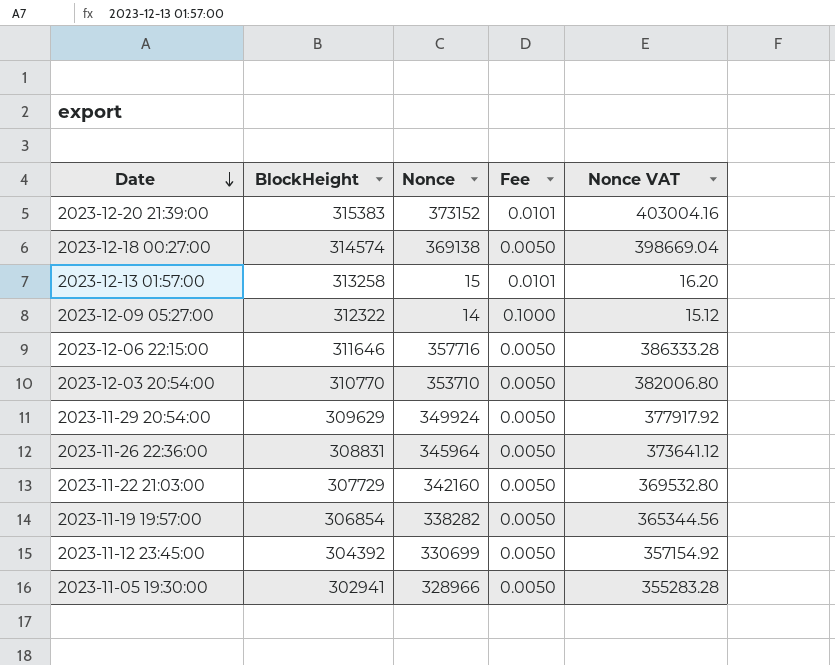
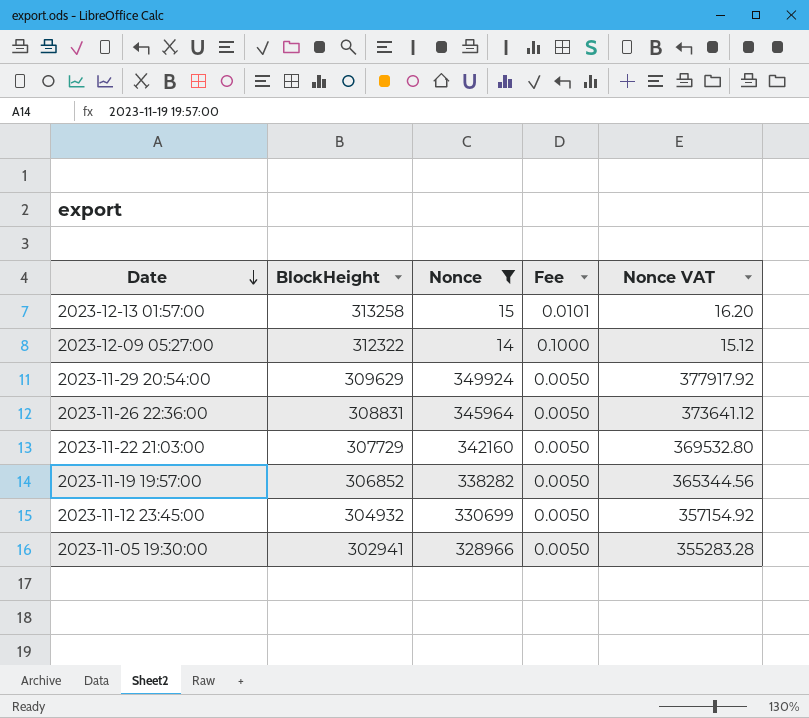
filter: none -> Nonce <= 349924
2023-11-19 19:57:00 | BlockHeight: 306854 -> 306852
2023-11-12 23:45:00 | BlockHeight: 304392 -> 304932

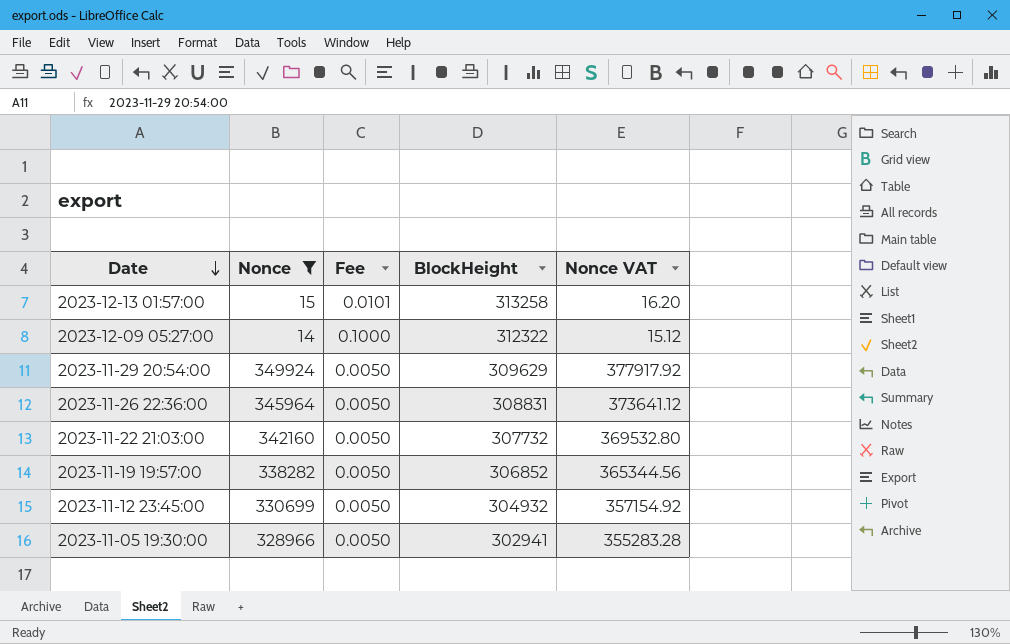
column BlockHeight | position: 2 -> 4
2023-11-22 21:03:00 | BlockHeight: 307729 -> 307732

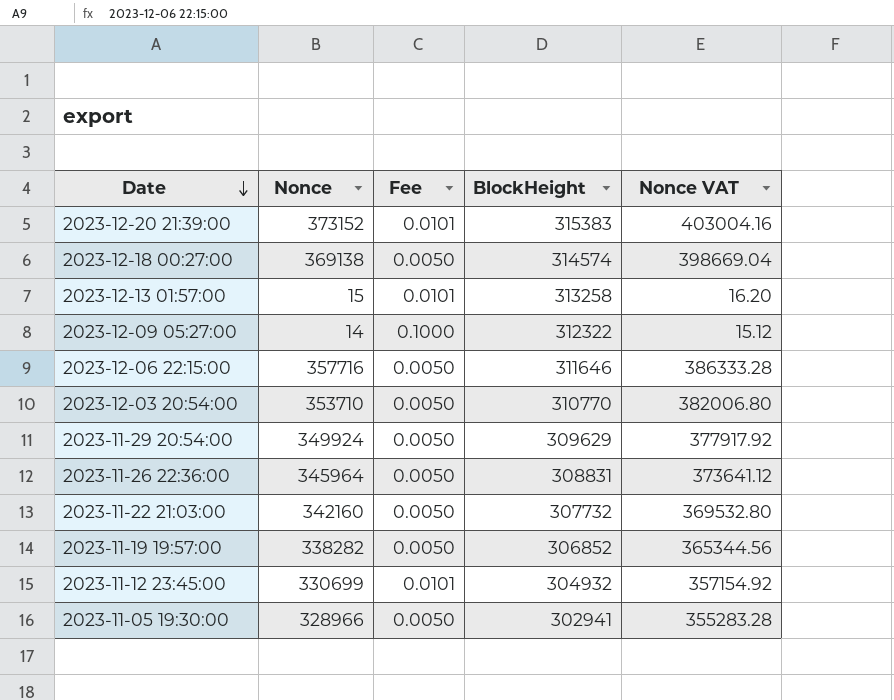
filter: Nonce <= 349924 -> none
2023-11-12 23:45:00 | Fee: 0.0050 -> 0.0101

